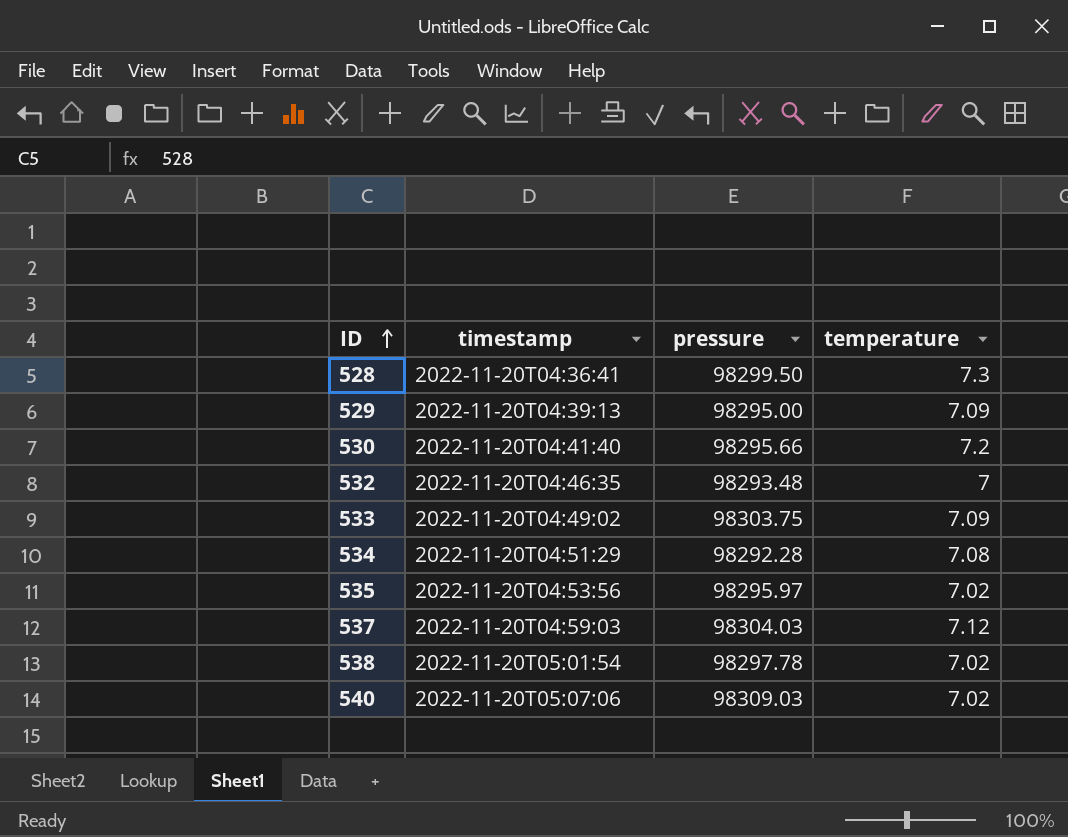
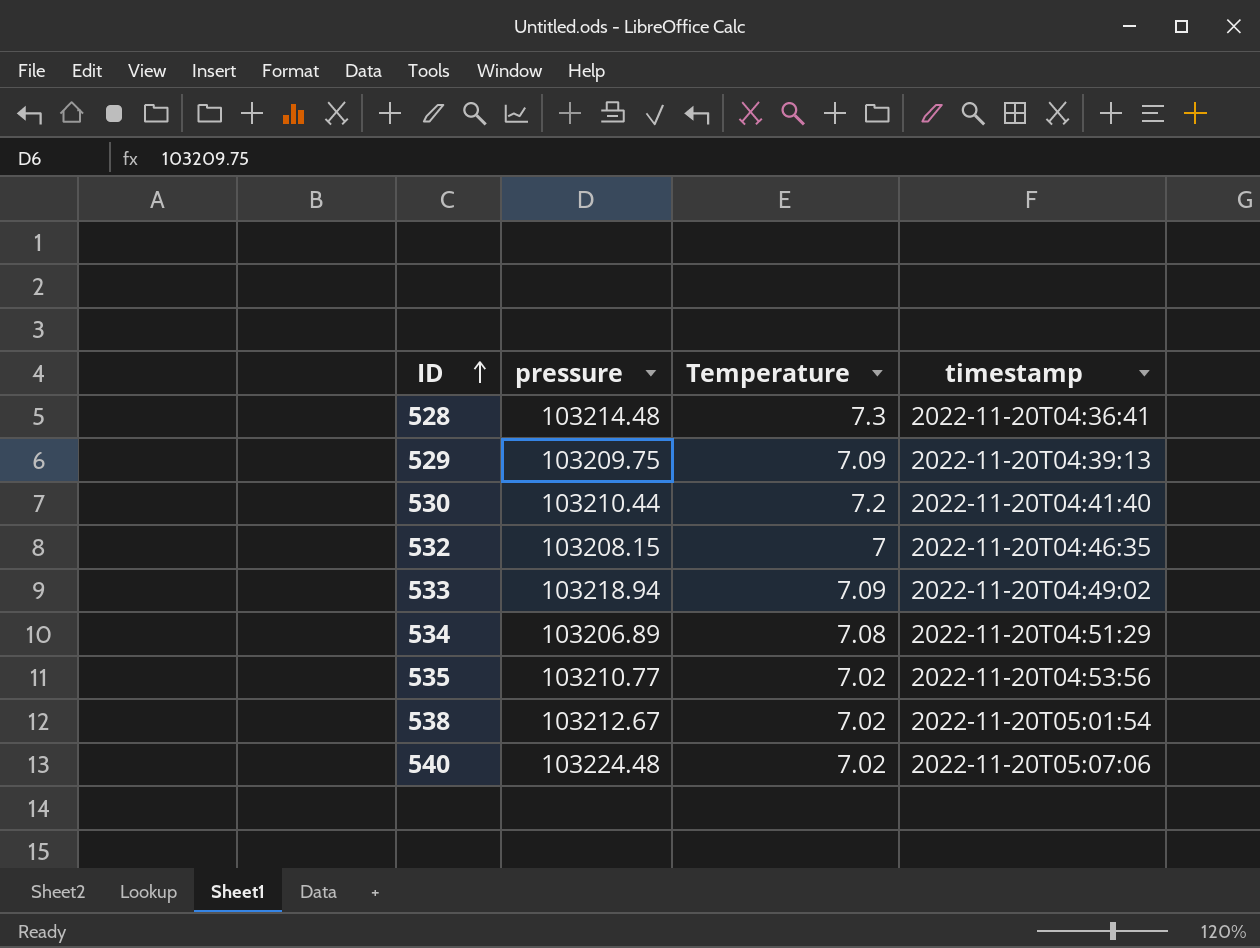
column name: temperature -> Temperature
column timestamp | position: 2 -> 4
row 537: 2022-11-20T04:59:03 | 98304.03 | 7.12 -> none
528 | pressure: 98299.50 -> 103214.48
529 | pressure: 98295.00 -> 103209.75
530 | pressure: 98295.66 -> 103210.44
532 | pressure: 98293.48 -> 103208.15
533 | pressure: 98303.75 -> 103218.94
534 | pressure: 98292.28 -> 103206.89
535 | pressure: 98295.97 -> 103210.77
538 | pressure: 98297.78 -> 103212.67
540 | pressure: 98309.03 -> 103224.48

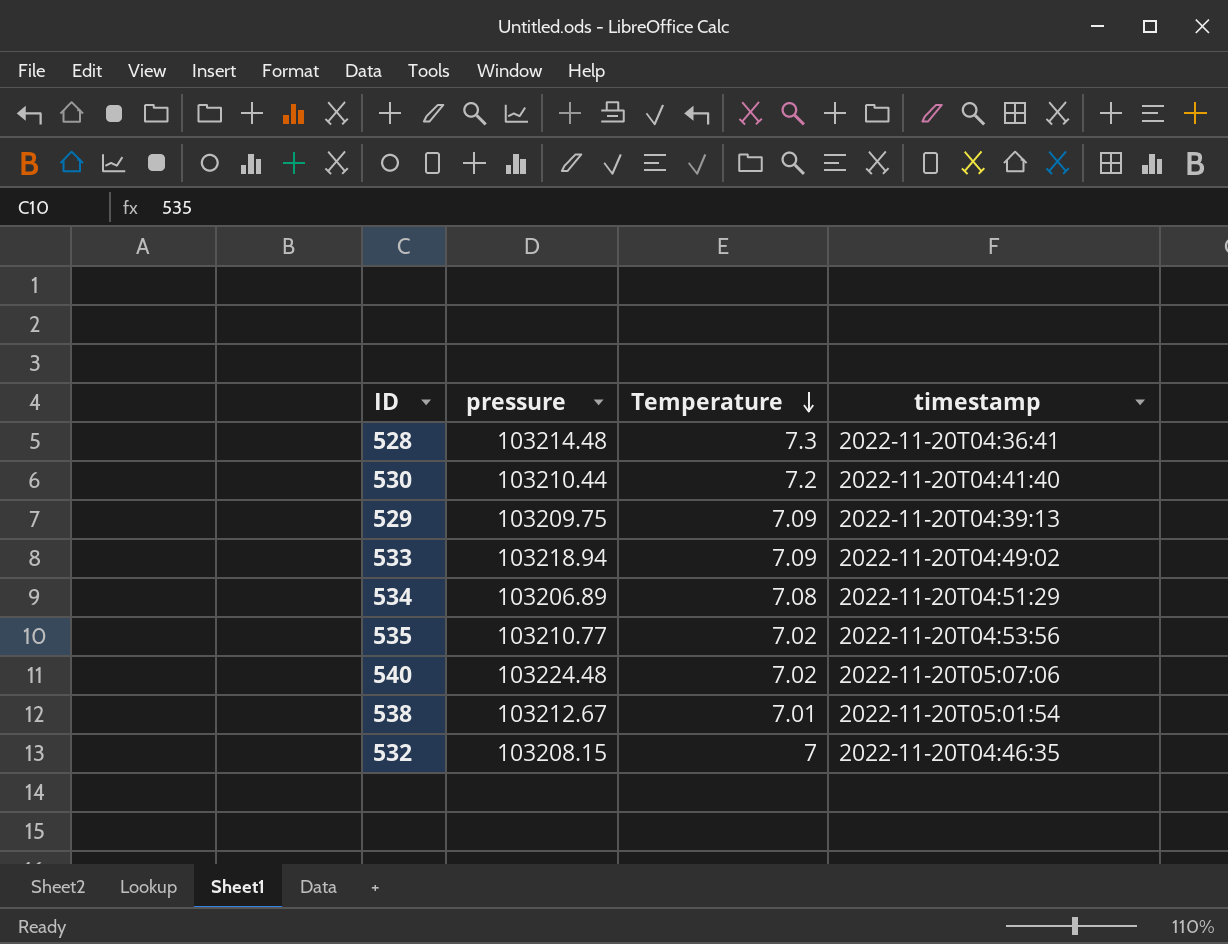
row order: ID ascending -> Temperature descending
538 | Temperature: 7.02 -> 7.01

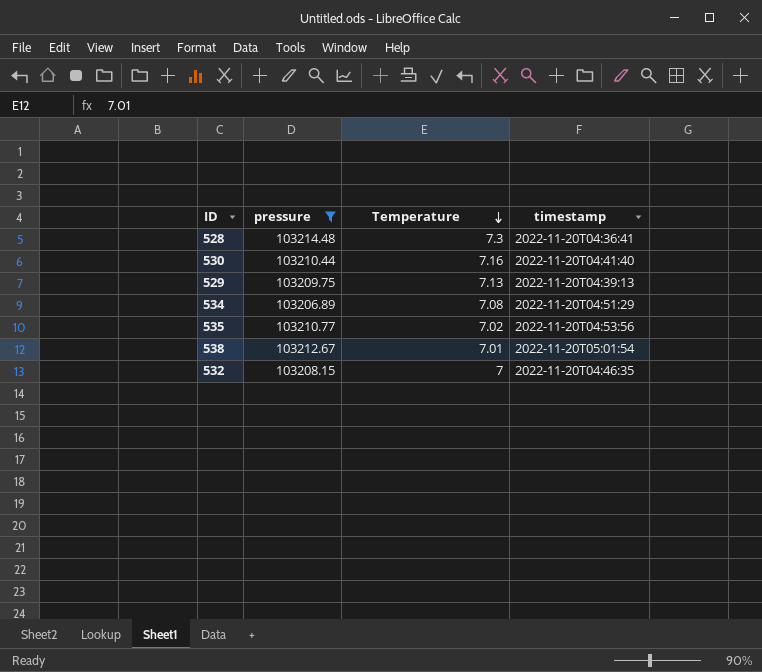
filter: none -> pressure <= 103214.48
530 | Temperature: 7.2 -> 7.16
529 | Temperature: 7.09 -> 7.13

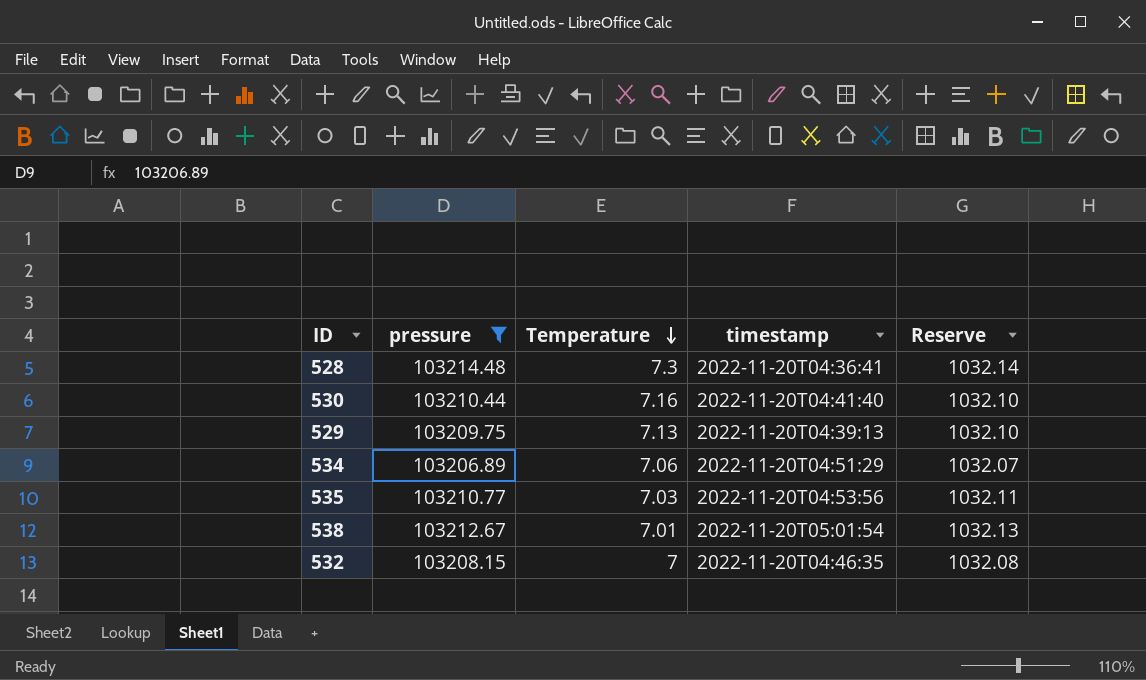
column Reserve | formula: none -> [pressure] * 0.01
534 | Temperature: 7.08 -> 7.06
535 | Temperature: 7.02 -> 7.03

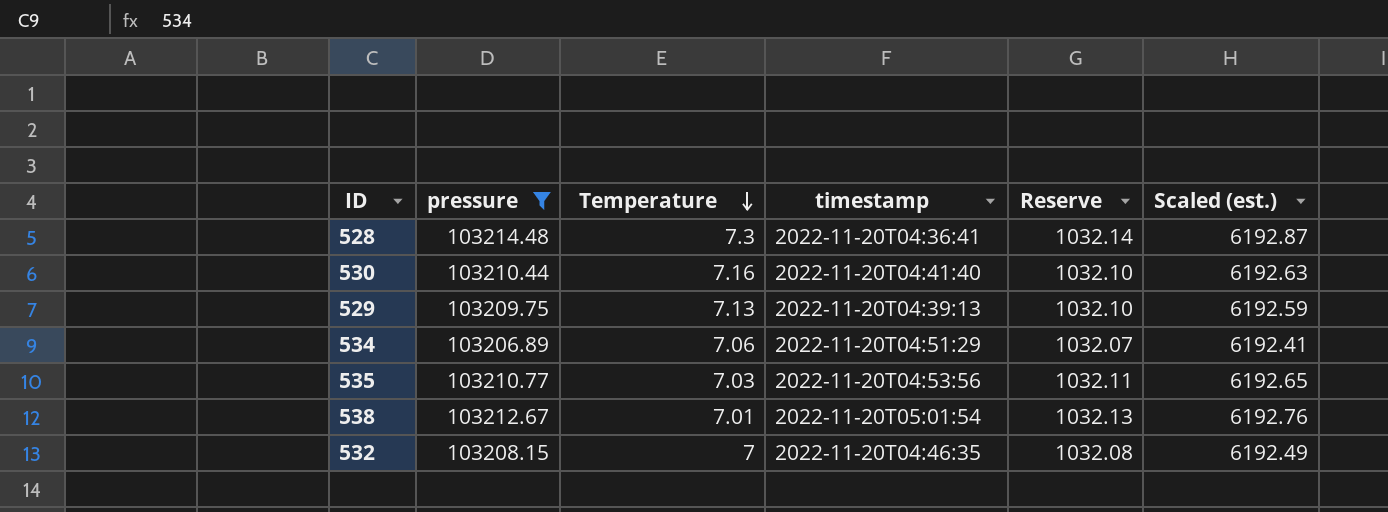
column Scaled (est.) | formula: none -> [pressure] * 0.06

